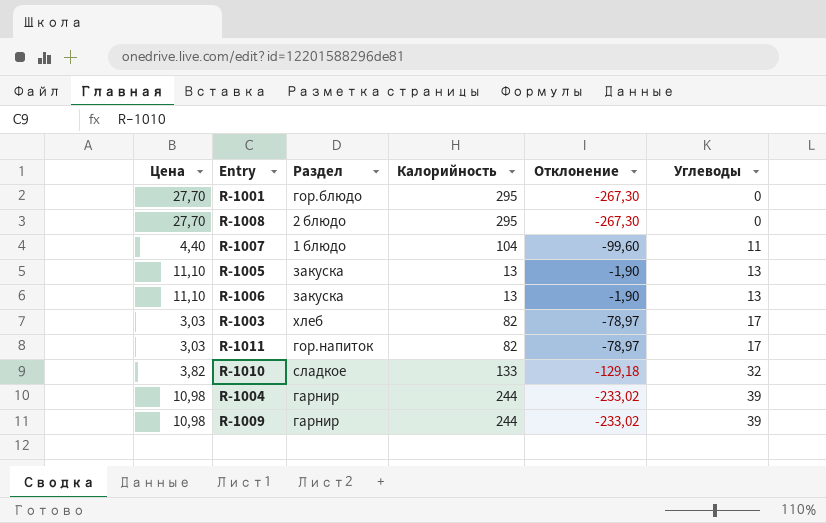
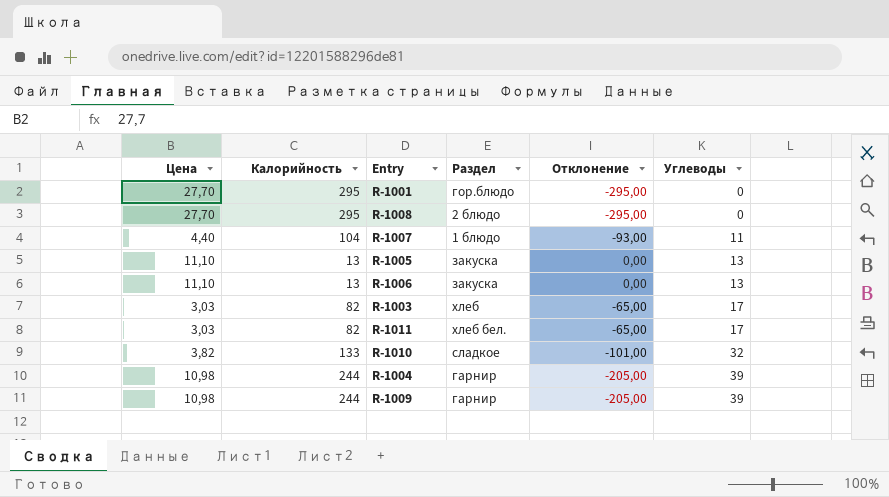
column Калорийность | position: 4 -> 2
column Отклонение | formula: [Цена] - [Калорийность] -> [Углеводы] - [Калорийность]
R-1011 | Раздел: гор.напиток -> хлеб бел.

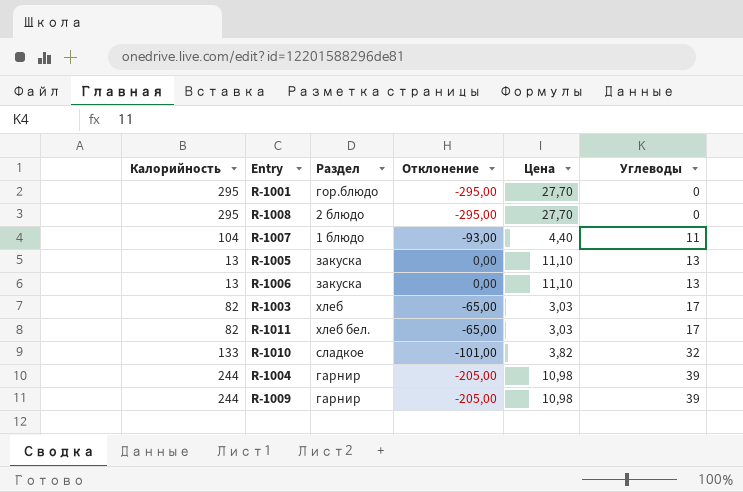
column Цена | position: 1 -> 5

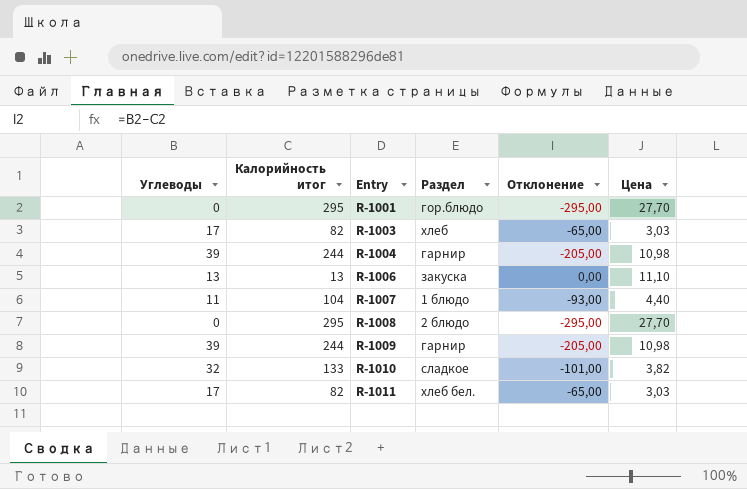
row order: Углеводы ascending -> Entry ascending
column Углеводы | position: 6 -> 1
column name: Калорийность -> Калорийность итог
row R-1005: 13 | закуска | 0,00 | 11,10 | 13 -> none

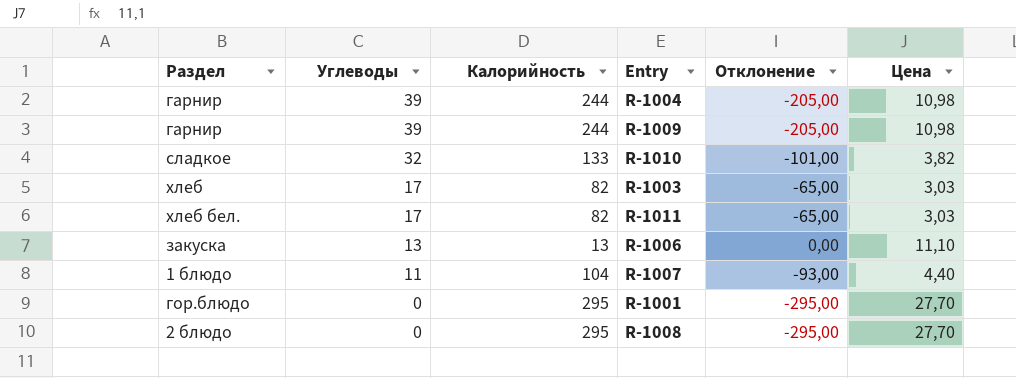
row order: Entry ascending -> Углеводы descending
column Раздел | position: 4 -> 1
column name: Калорийность итог -> Калорийность

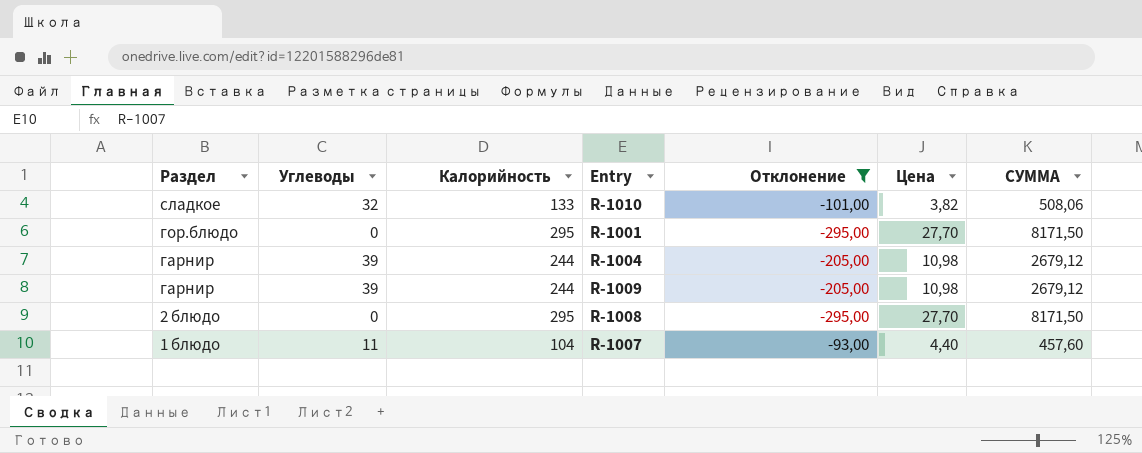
filter: none -> Отклонение <= -93,00
row order: Углеводы descending -> Раздел descending
column СУММА | formula: none -> [Калорийность] * [Цена]

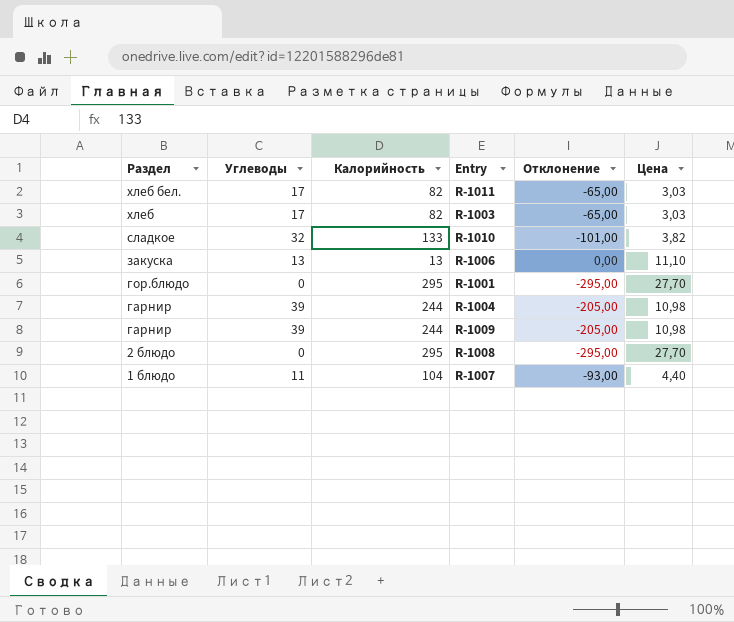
filter: Отклонение <= -93,00 -> none
column СУММА | formula: [Калорийность] * [Цена] -> none

